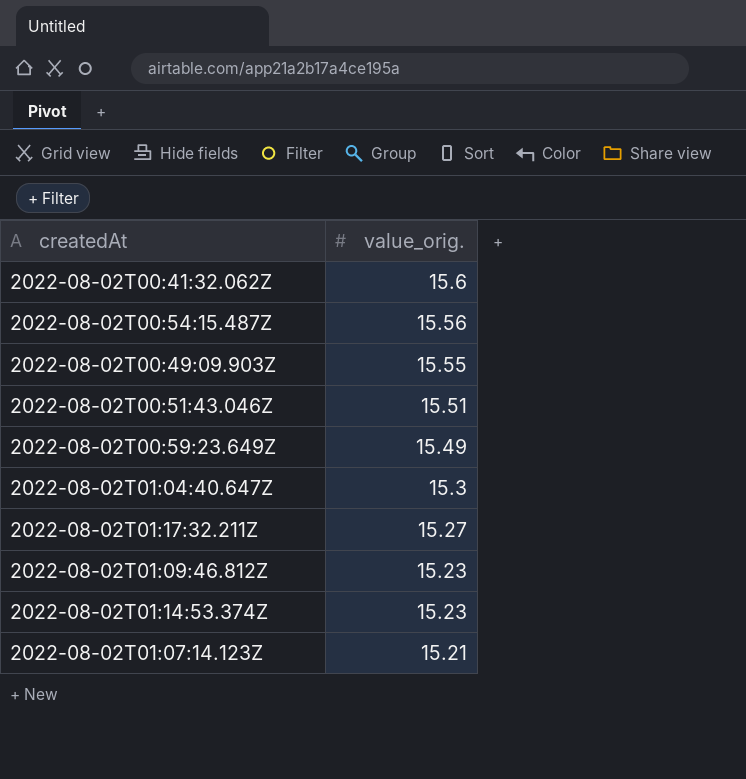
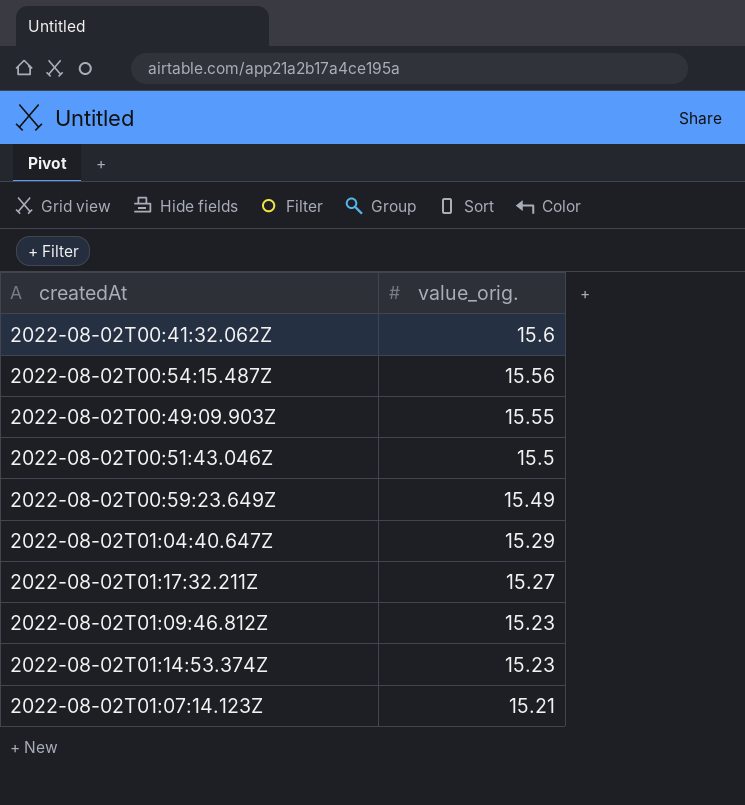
2022-08-02T00:51:43.046Z | value_orig.: 15.51 -> 15.5
2022-08-02T01:04:40.647Z | value_orig.: 15.3 -> 15.29

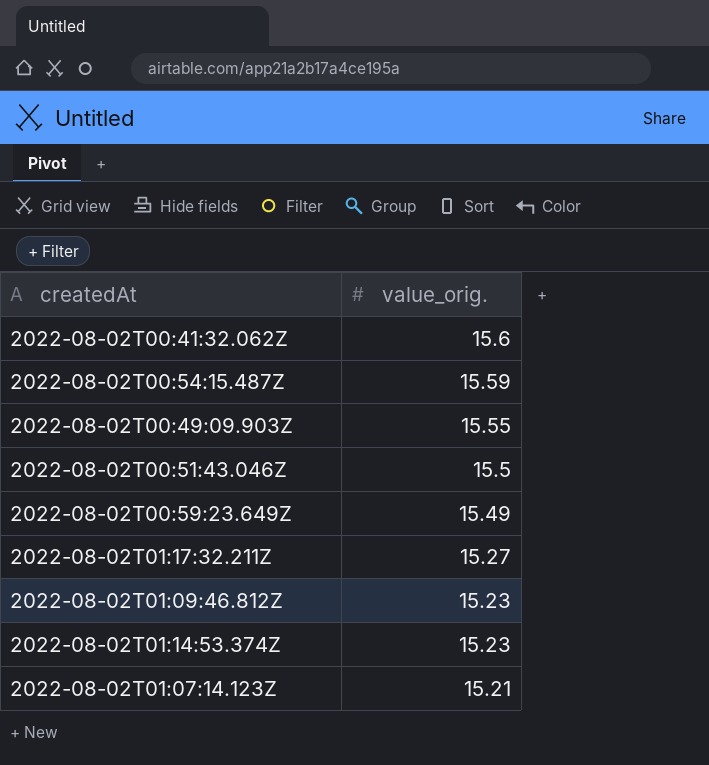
row 2022-08-02T01:04:40.647Z: 15.29 -> none
2022-08-02T00:54:15.487Z | value_orig.: 15.56 -> 15.59

